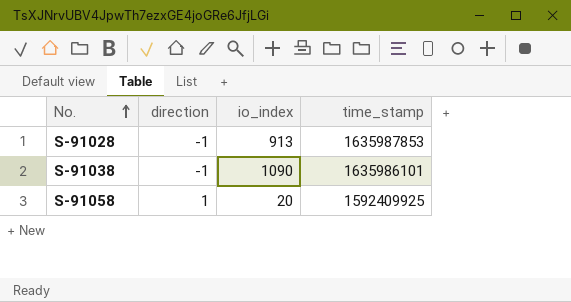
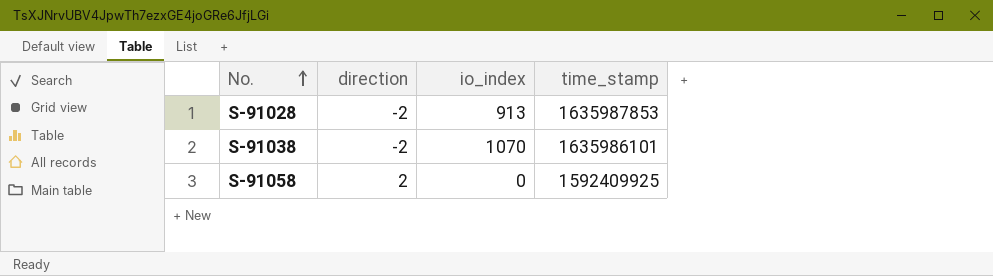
S-91028 | direction: -1 -> -2
S-91038 | direction: -1 -> -2
S-91038 | io_index: 1090 -> 1070
S-91058 | direction: 1 -> 2
S-91058 | io_index: 20 -> 0

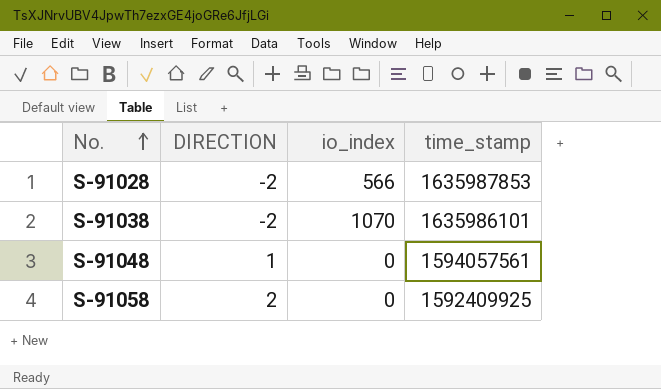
column name: direction -> DIRECTION
S-91028 | io_index: 913 -> 566
row S-91048: none -> 1 | 0 | 1594057561

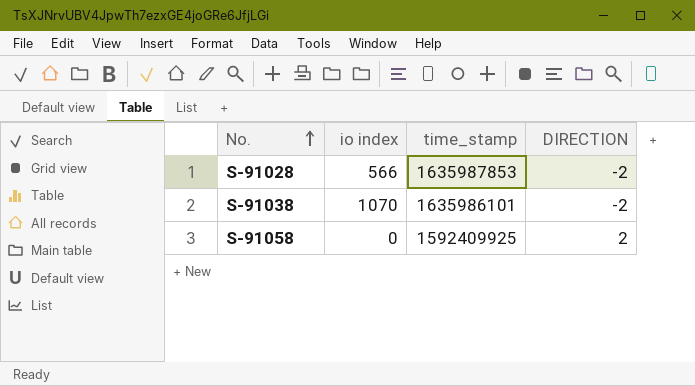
column name: io_index -> io index
column DIRECTION | position: 2 -> 4
row S-91048: 1 | 0 | 1594057561 -> none

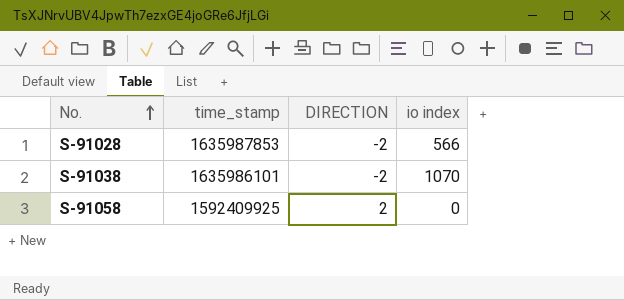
column io index | position: 2 -> 4

